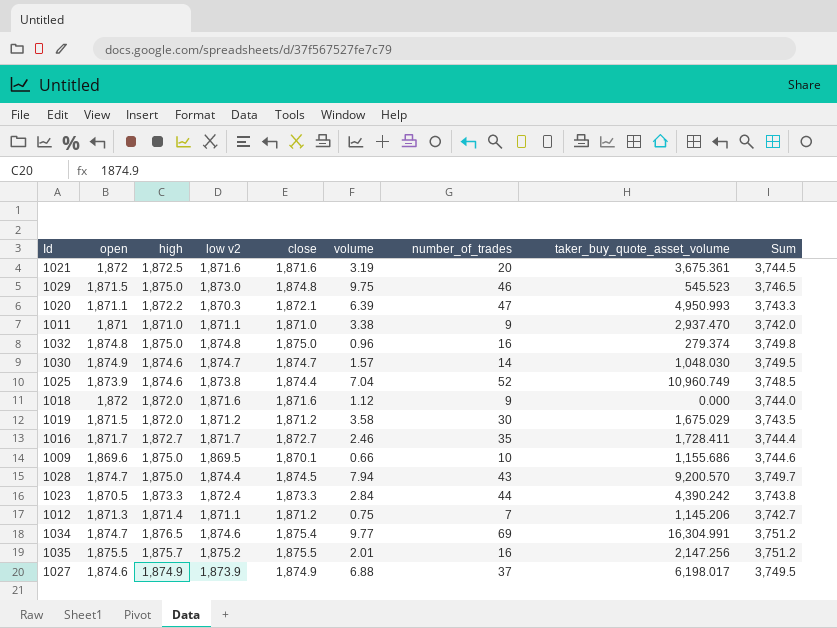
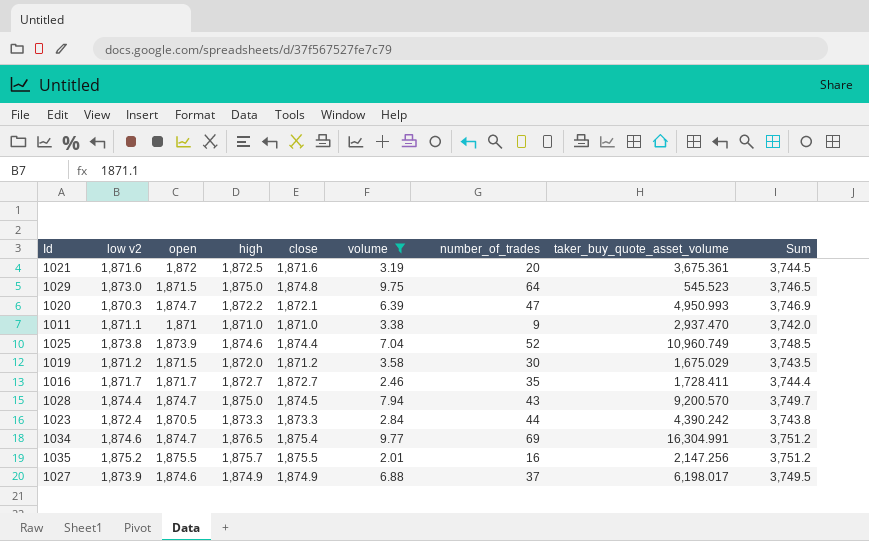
filter: none -> volume >= 2.01
column low v2 | position: 4 -> 2
1029 | number_of_trades: 46 -> 64
1020 | open: 1,871.1 -> 1,874.7
1020 | Sum: 3,743.3 -> 3,746.9

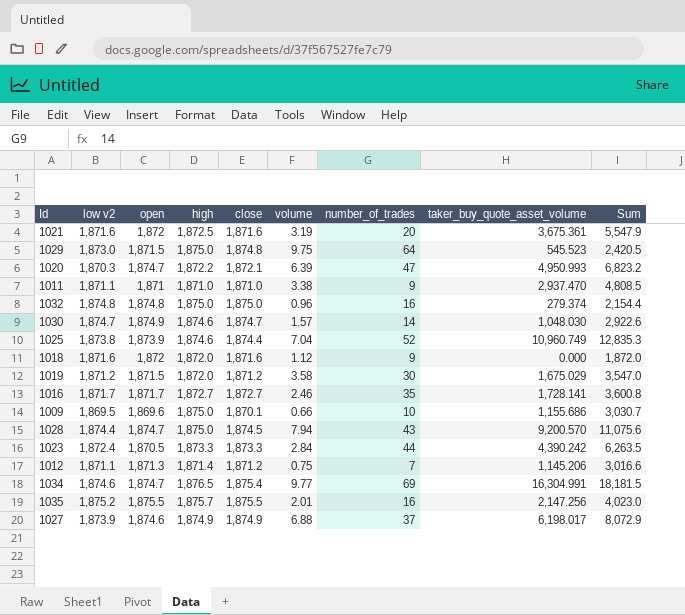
filter: volume >= 2.01 -> none
column Sum | formula: [open] + [high] -> [high] + [taker_buy_quote_asset_volume]
1016 | taker_buy_quote_asset_volume: 1,728.411 -> 1,728.141

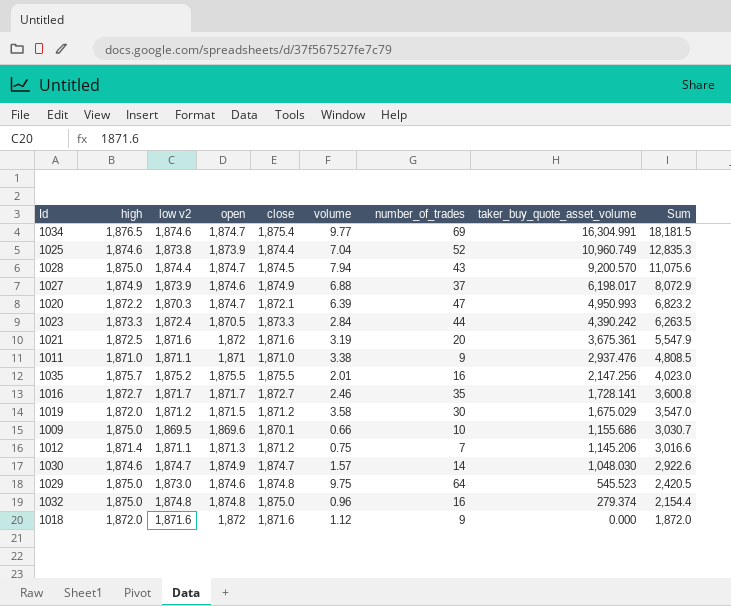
row order: none -> taker_buy_quote_asset_volume descending
column high | position: 4 -> 2
1011 | taker_buy_quote_asset_volume: 2,937.470 -> 2,937.476
1029 | open: 1,871.5 -> 1,874.6

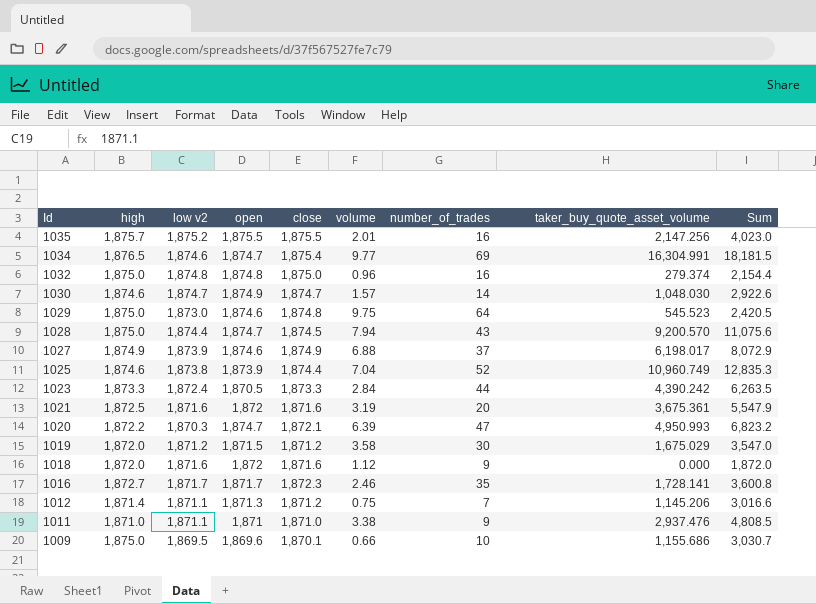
row order: taker_buy_quote_asset_volume descending -> Id descending
1016 | close: 1,872.7 -> 1,872.3

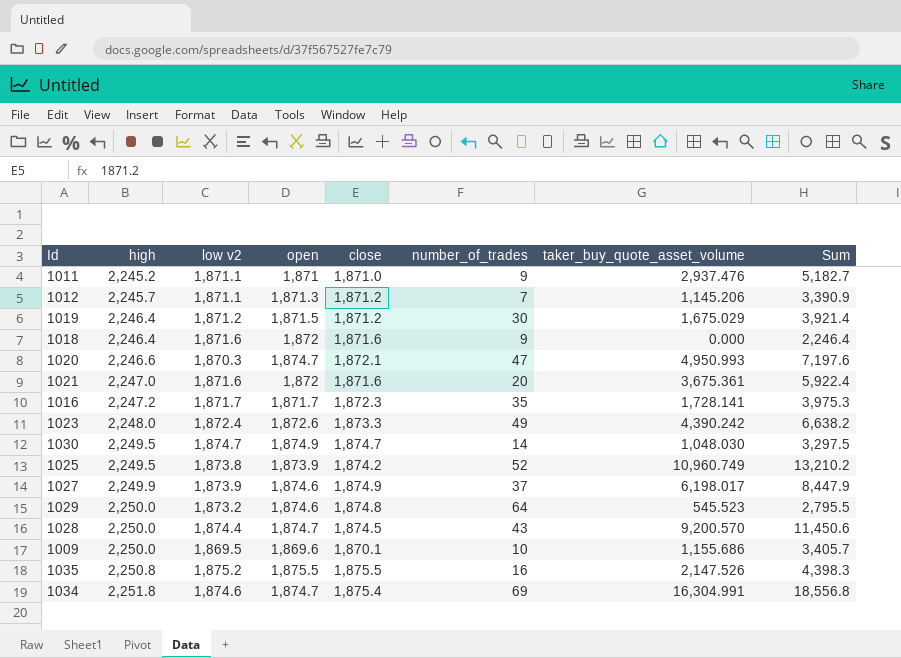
row order: Id descending -> high ascending
column volume | position: 6 -> none
row 1032: 1,875.0 | 1,874.8 | 1,874.8 | 1,875.0 | 0.96 | 16 | 279.374 | 2,154.4 -> none
1011 | high: 1,871.0 -> 2,245.2
1011 | Sum: 4,808.5 -> 5,182.7
1012 | high: 1,871.4 -> 2,245.7
1012 | Sum: 3,016.6 -> 3,390.9
1019 | high: 1,872.0 -> 2,246.4
1019 | Sum: 3,547.0 -> 3,921.4
1018 | high: 1,872.0 -> 2,246.4
1018 | Sum: 1,872.0 -> 2,246.4
1020 | high: 1,872.2 -> 2,246.6
1020 | Sum: 6,823.2 -> 7,197.6
1021 | high: 1,872.5 -> 2,247.0
1021 | Sum: 5,547.9 -> 5,922.4
1016 | high: 1,872.7 -> 2,247.2
1016 | Sum: 3,600.8 -> 3,975.3
1023 | high: 1,873.3 -> 2,248.0
1023 | open: 1,870.5 -> 1,872.6
1023 | number_of_trades: 44 -> 49
1023 | Sum: 6,263.5 -> 6,638.2
1030 | high: 1,874.6 -> 2,249.5
1030 | Sum: 2,922.6 -> 3,297.5
1025 | high: 1,874.6 -> 2,249.5
1025 | close: 1,874.4 -> 1,874.2
1025 | Sum: 12,835.3 -> 13,210.2
1027 | high: 1,874.9 -> 2,249.9
1027 | Sum: 8,072.9 -> 8,447.9
1029 | high: 1,875.0 -> 2,250.0
1029 | low v2: 1,873.0 -> 1,873.2
1029 | Sum: 2,420.5 -> 2,795.5
1028 | high: 1,875.0 -> 2,250.0
1028 | Sum: 11,075.6 -> 11,450.6
1009 | high: 1,875.0 -> 2,250.0
1009 | Sum: 3,030.7 -> 3,405.7
1035 | high: 1,875.7 -> 2,250.8
1035 | taker_buy_quote_asset_volume: 2,147.256 -> 2,147.526
1035 | Sum: 4,023.0 -> 4,398.3
1034 | high: 1,876.5 -> 2,251.8
1034 | Sum: 18,181.5 -> 18,556.8

